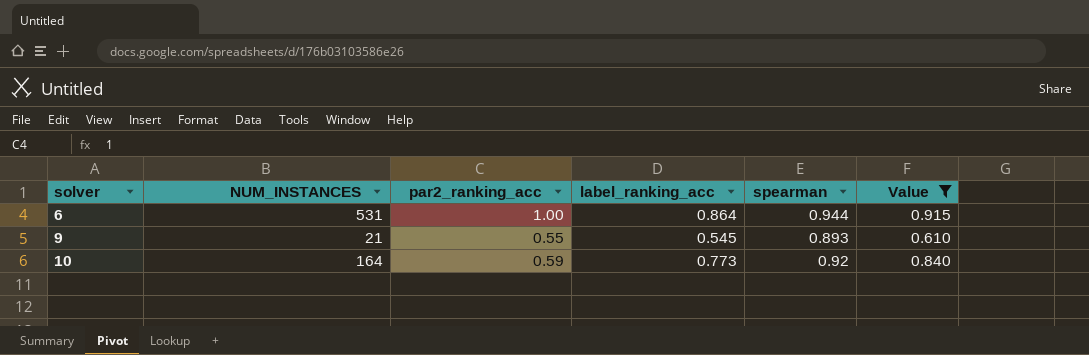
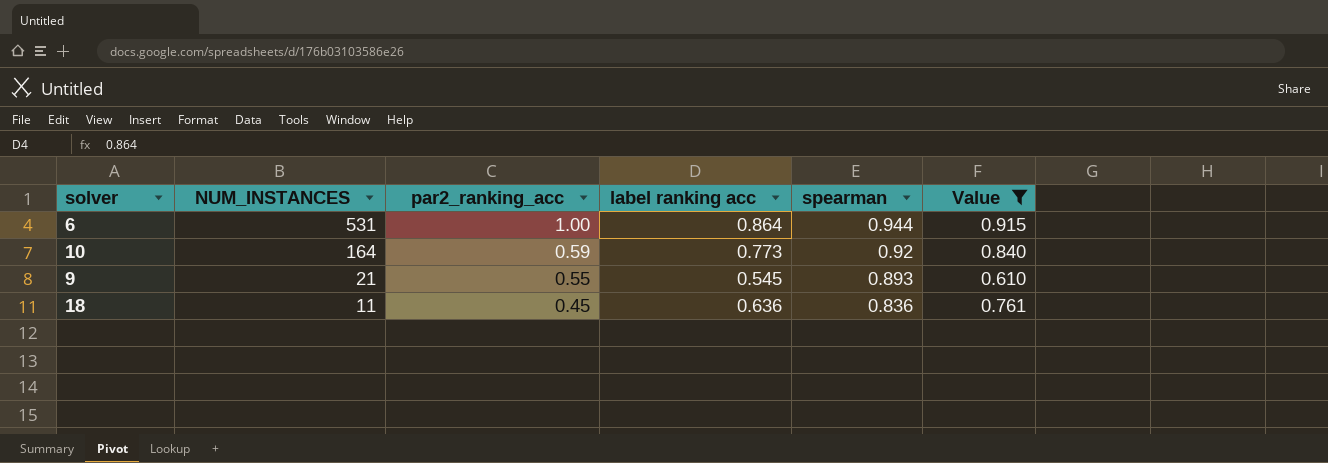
row order: solver ascending -> NUM_INSTANCES descending
column name: label_ranking_acc -> label ranking acc
row 18: none -> 11 | 0.45 | 0.636 | 0.836 | 0.761

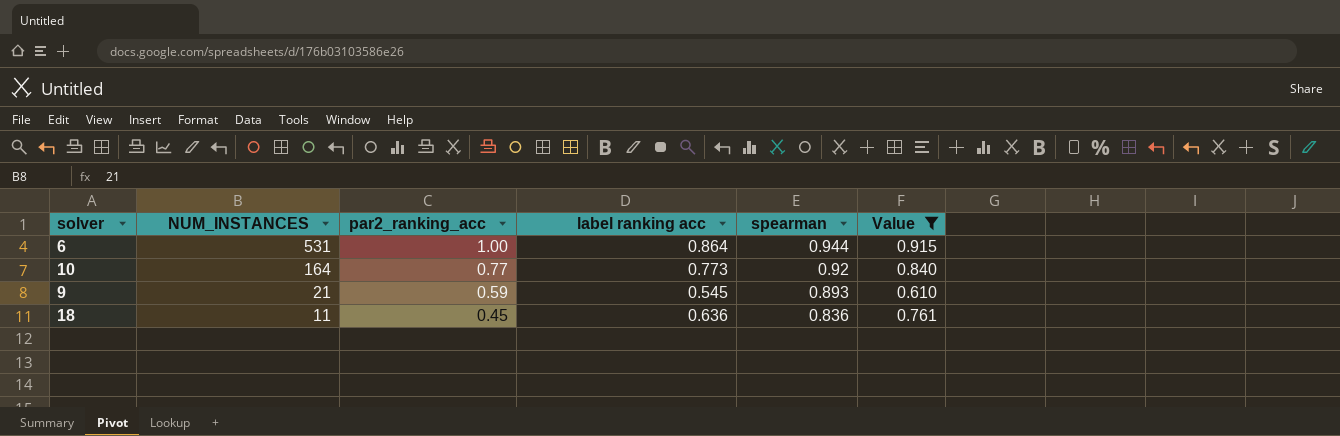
10 | par2_ranking_acc: 0.59 -> 0.77
9 | par2_ranking_acc: 0.55 -> 0.59

